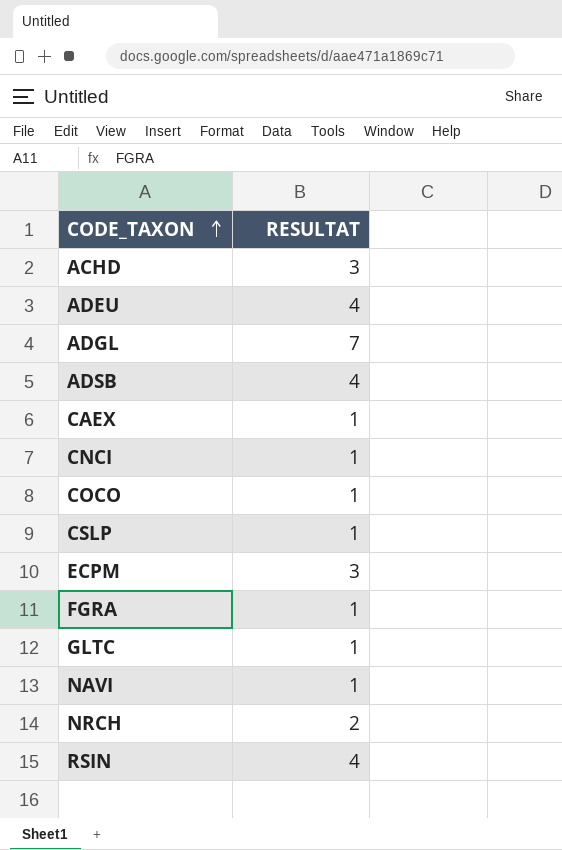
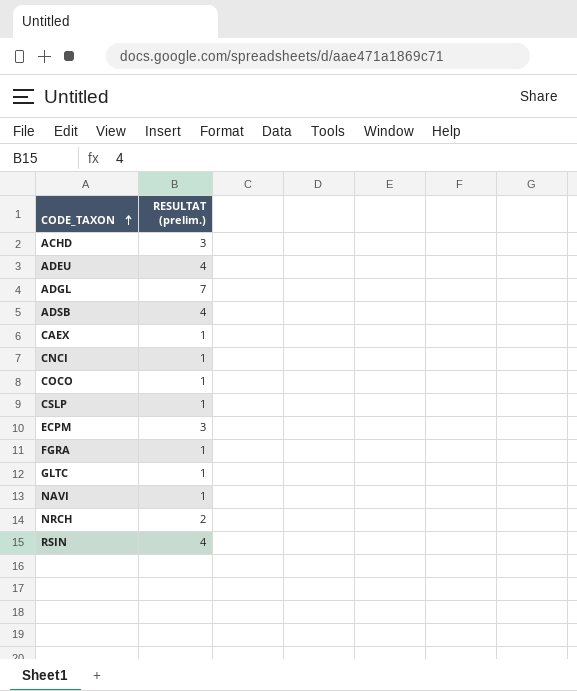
column name: RESULTAT -> RESULTAT (prelim.)

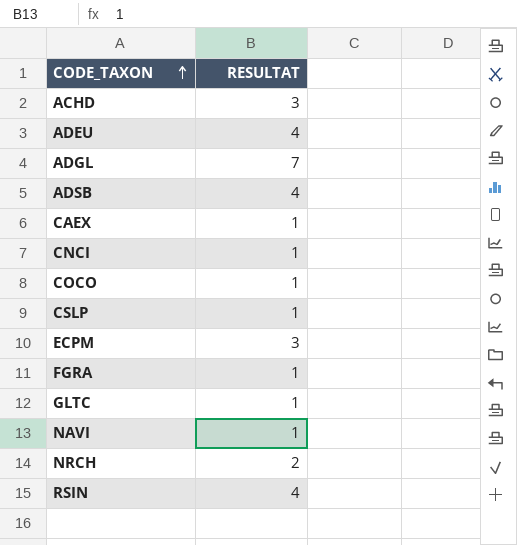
column name: RESULTAT (prelim.) -> RESULTAT

